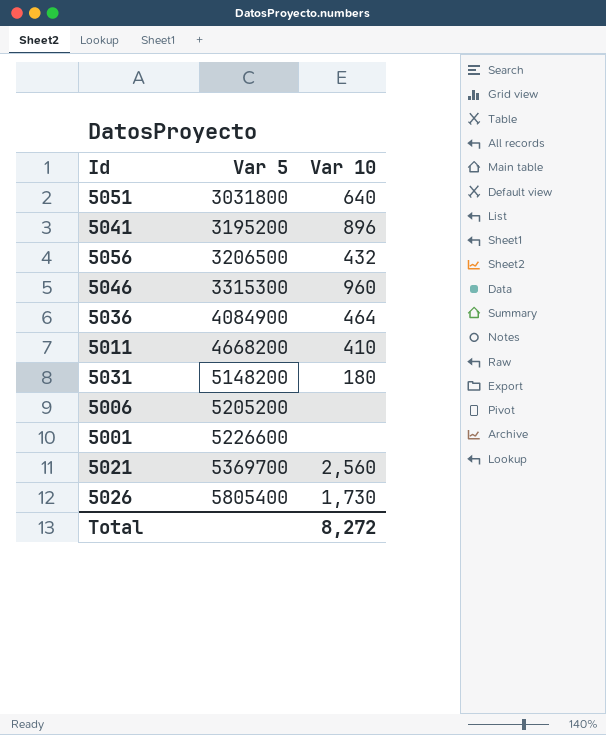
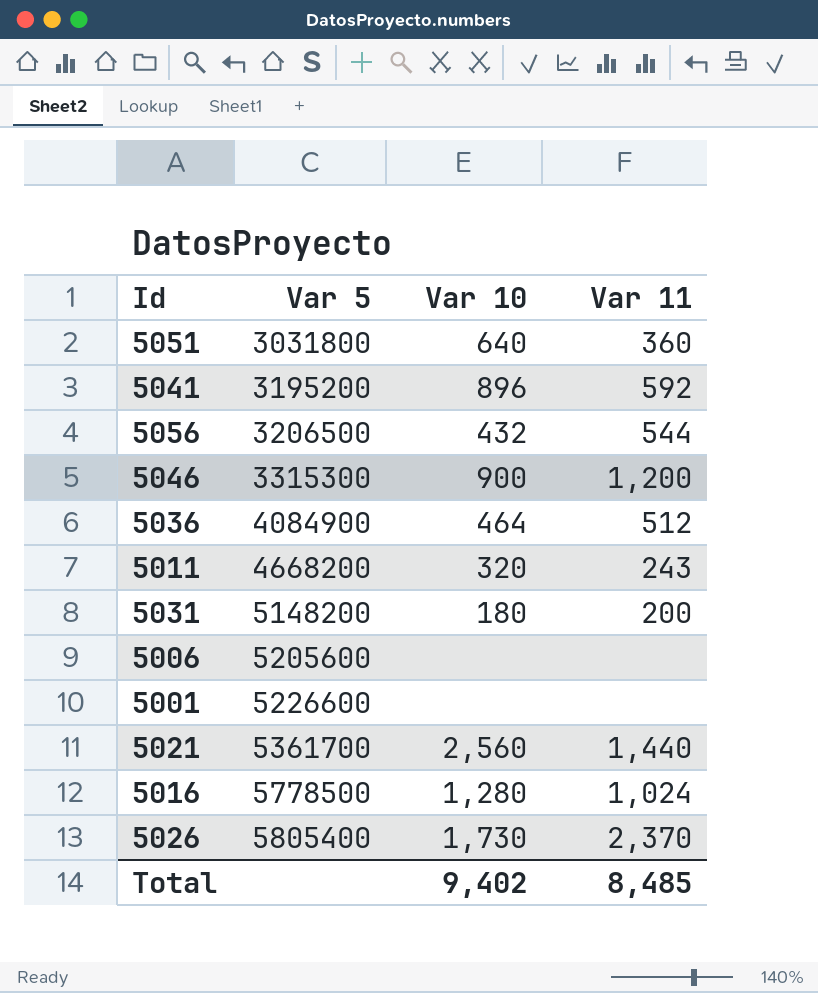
column Var 11 | position: none -> 4
5046 | Var 10: 960 -> 900
5011 | Var 10: 410 -> 320
5006 | Var 5: 5205200 -> 5205600
5021 | Var 5: 5369700 -> 5361700
row 5016: none -> 5778500 | 1,280 | 1,024
Total | Var 10: 8,272 -> 9,402

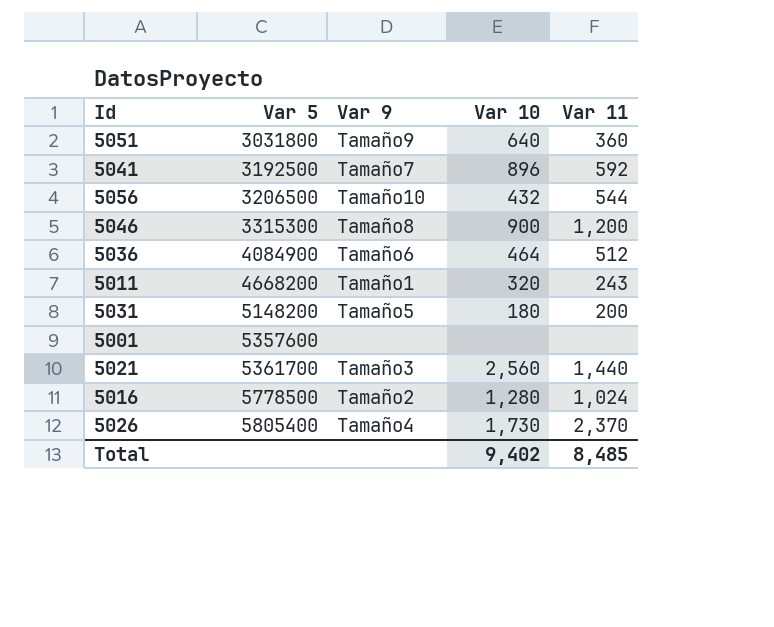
column Var 9 | position: none -> 3
row 5006: 5205600 | none | none -> none
5041 | Var 5: 3195200 -> 3192500
5001 | Var 5: 5226600 -> 5357600

